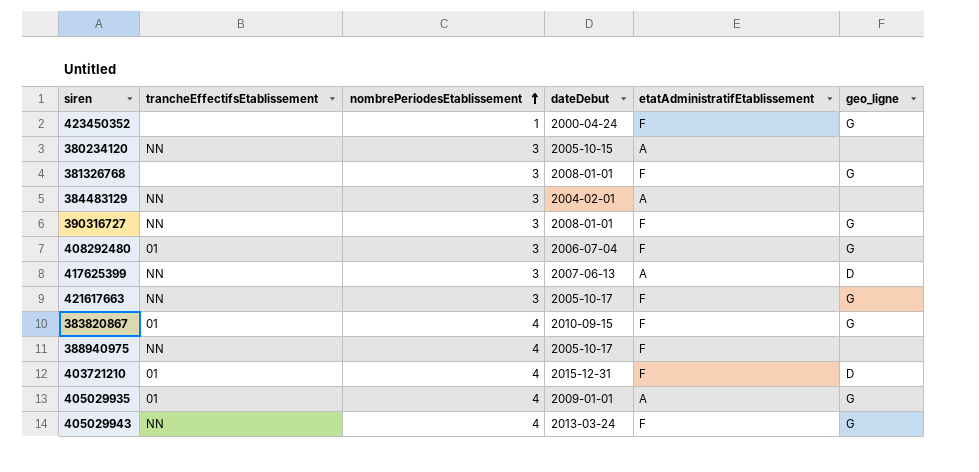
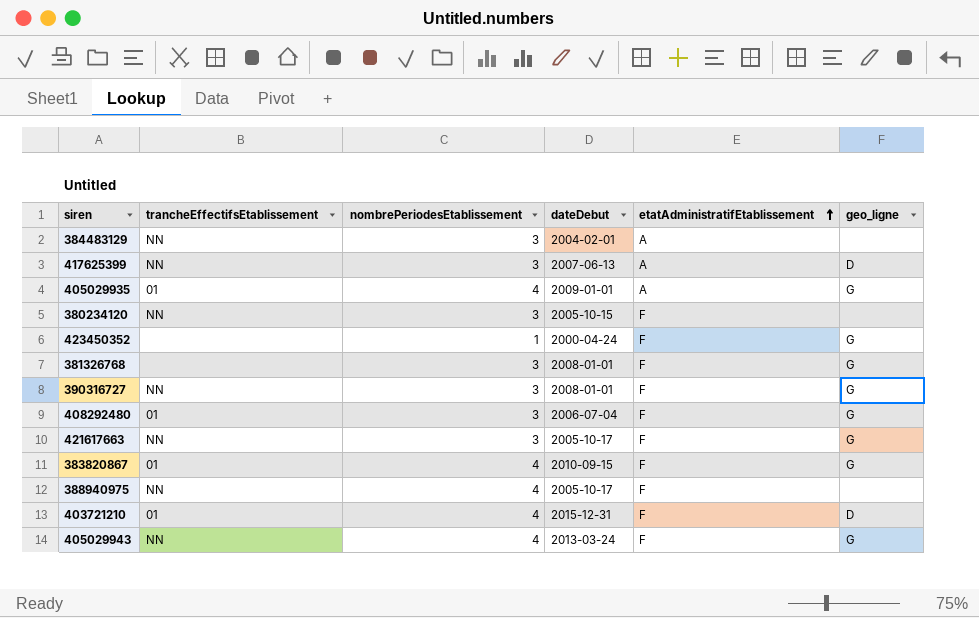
row order: nombrePeriodesEtablissement ascending -> etatAdministratifEtablissement ascending
380234120 | etatAdministratifEtablissement: A -> F

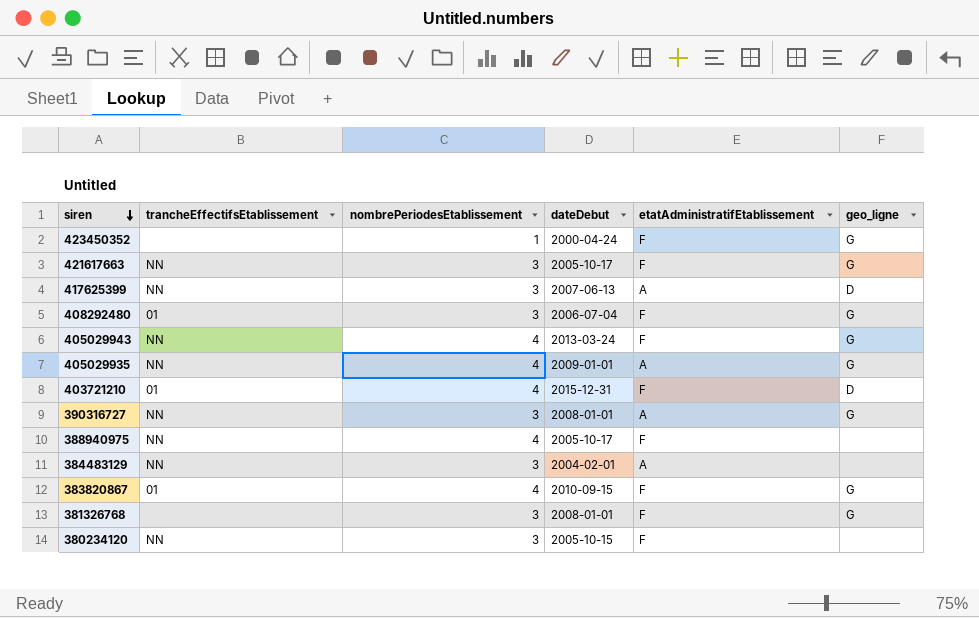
row order: etatAdministratifEtablissement ascending -> siren descending
405029935 | trancheEffectifsEtablissement: 01 -> NN
390316727 | etatAdministratifEtablissement: F -> A

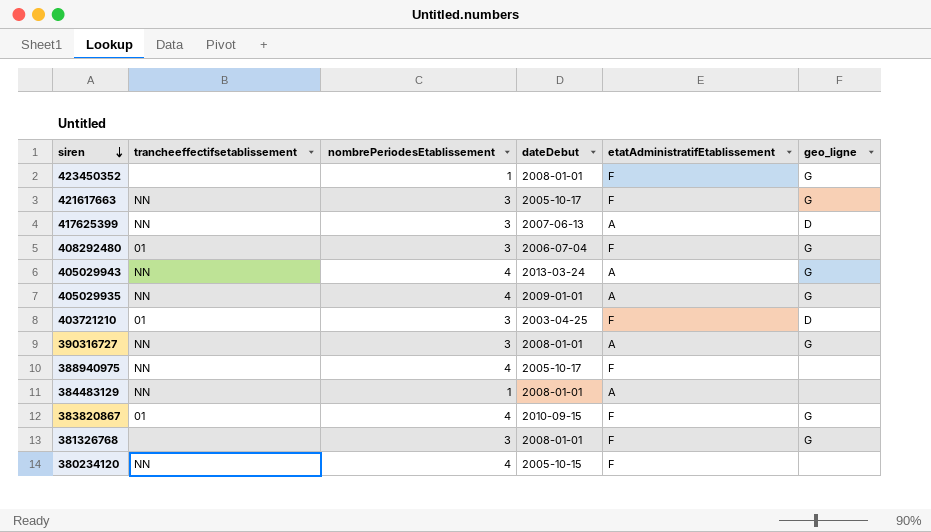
column name: trancheEffectifsEtablissement -> trancheeffectifsetablissement
423450352 | dateDebut: 2000-04-24 -> 2008-01-01
405029943 | etatAdministratifEtablissement: F -> A
403721210 | nombrePeriodesEtablissement: 4 -> 3
403721210 | dateDebut: 2015-12-31 -> 2003-04-25
384483129 | nombrePeriodesEtablissement: 3 -> 1
384483129 | dateDebut: 2004-02-01 -> 2008-01-01
380234120 | nombrePeriodesEtablissement: 3 -> 4

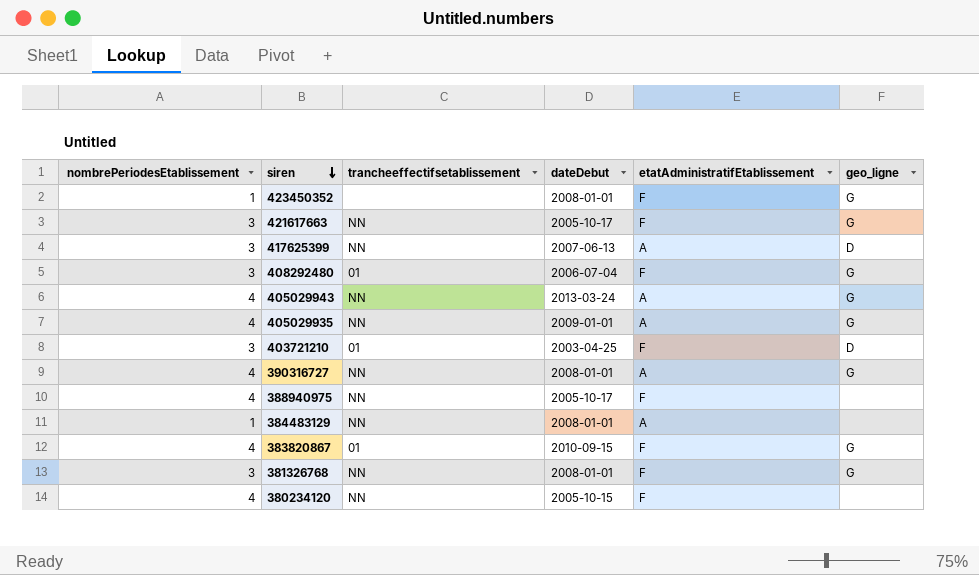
column nombrePeriodesEtablissement | position: 3 -> 1
390316727 | nombrePeriodesEtablissement: 3 -> 4
381326768 | trancheeffectifsetablissement: none -> NN

